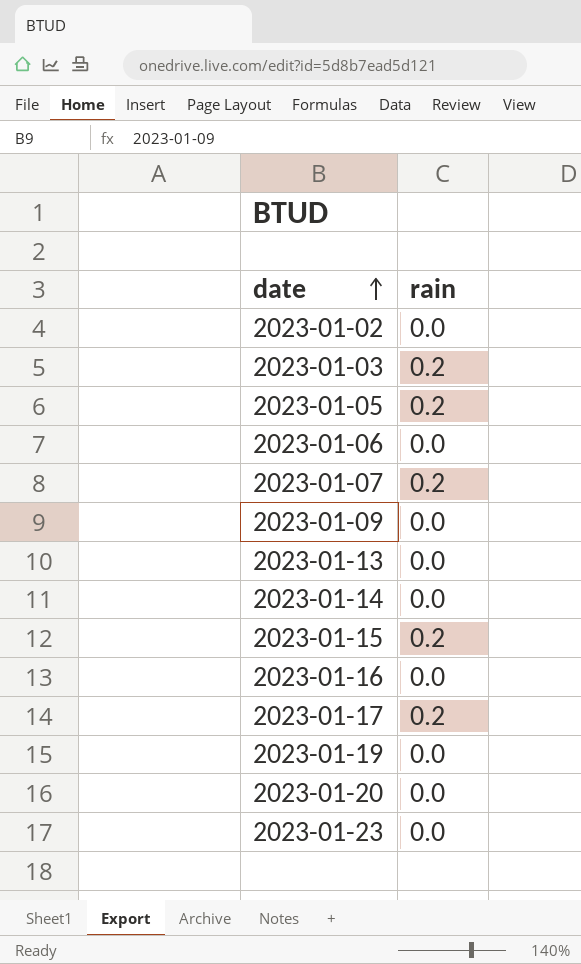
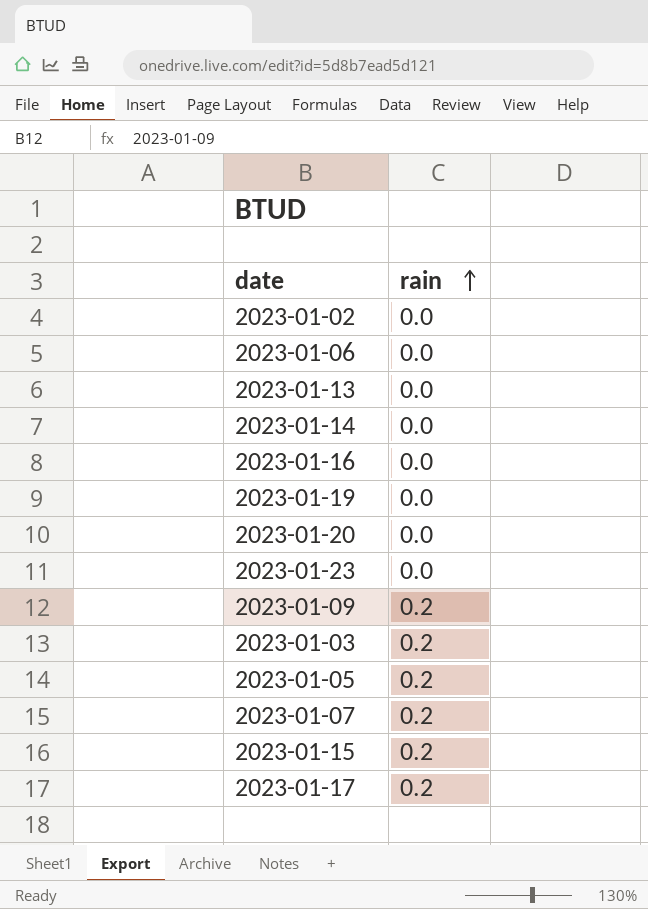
row order: date ascending -> rain ascending
2023-01-09 | rain: 0.0 -> 0.2

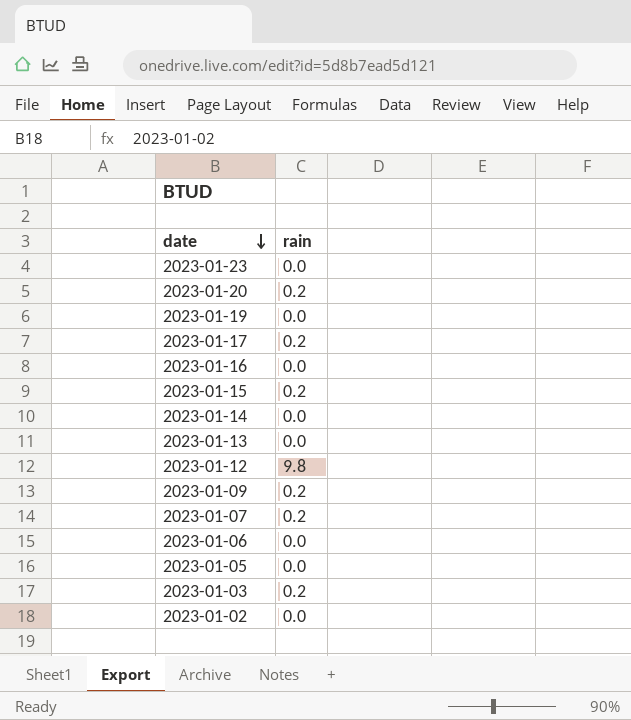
row order: rain ascending -> date descending
2023-01-20 | rain: 0.0 -> 0.2
row 2023-01-12: none -> 9.8
2023-01-05 | rain: 0.2 -> 0.0

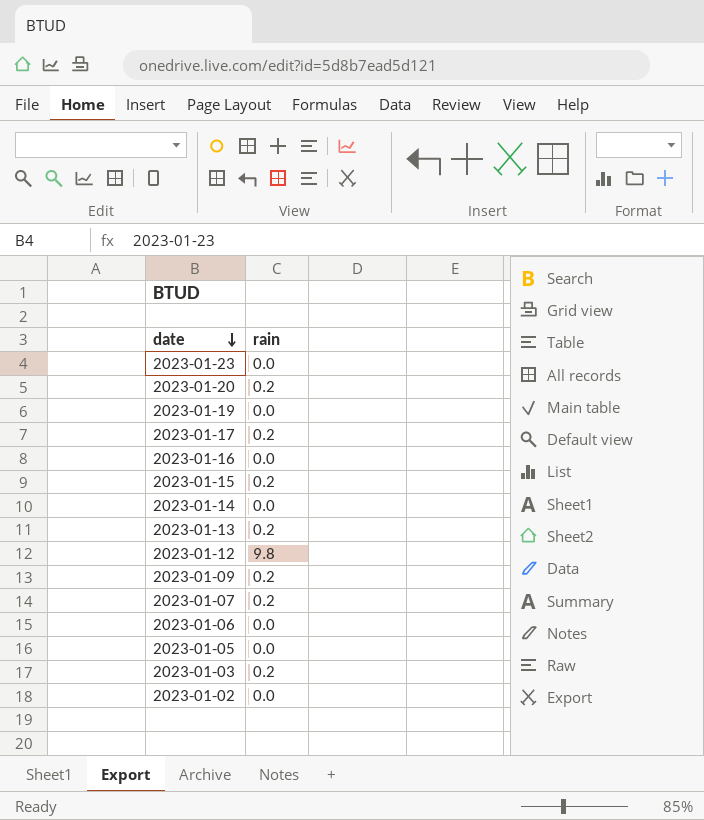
2023-01-13 | rain: 0.0 -> 0.2

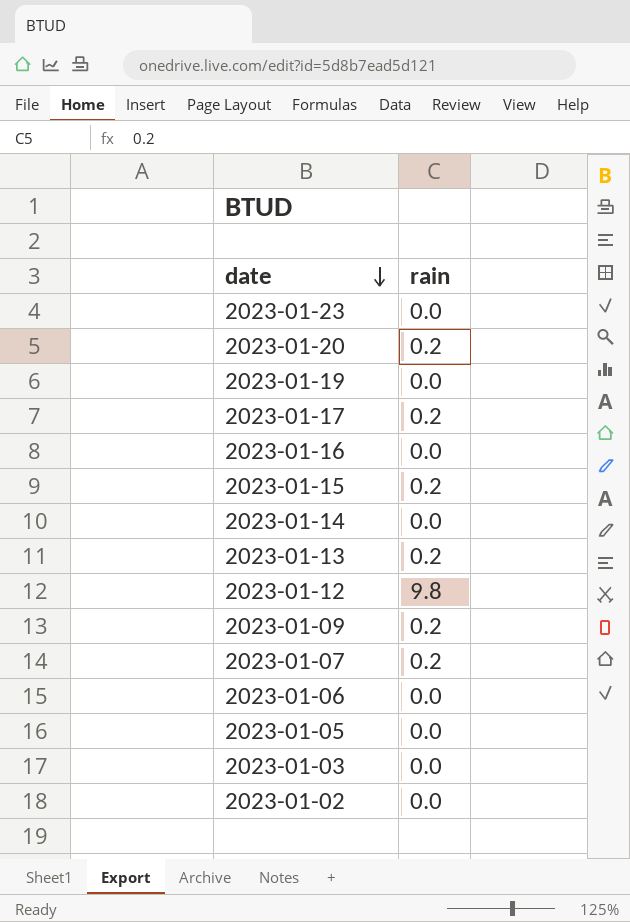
2023-01-03 | rain: 0.2 -> 0.0

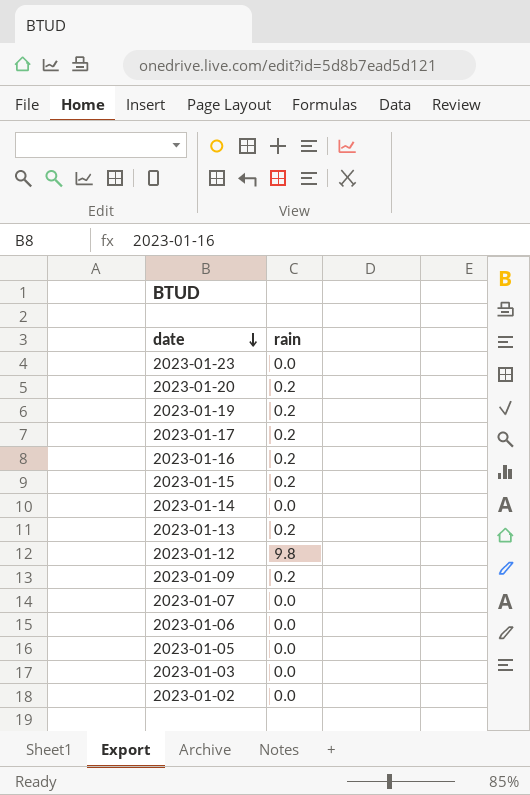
2023-01-19 | rain: 0.0 -> 0.2
2023-01-16 | rain: 0.0 -> 0.2
2023-01-07 | rain: 0.2 -> 0.0

